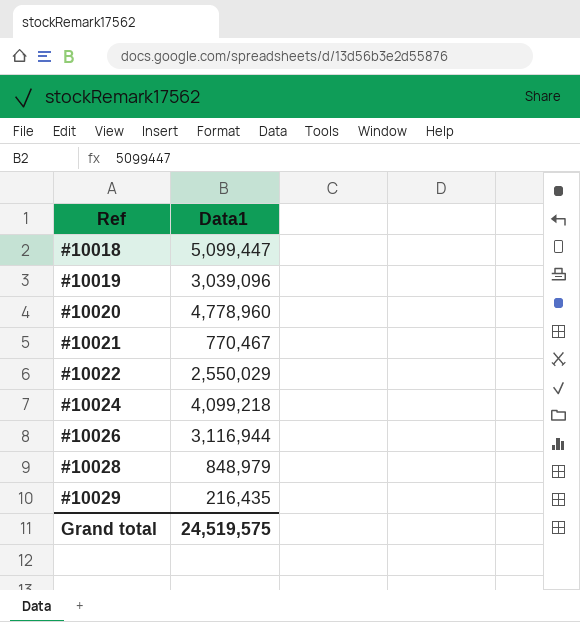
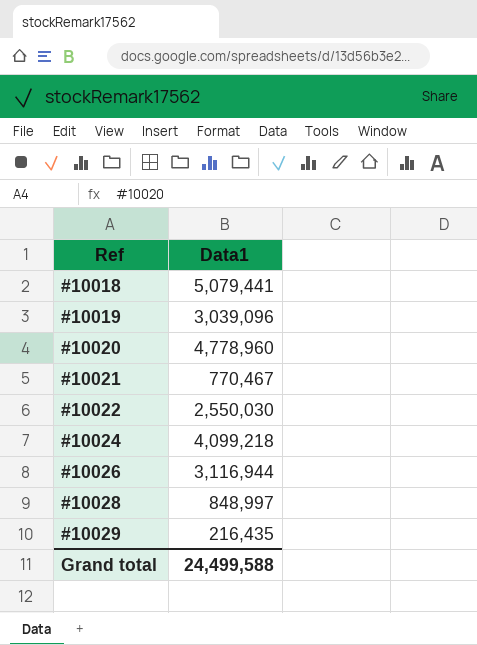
#10018 | Data1: 5,099,447 -> 5,079,441
#10022 | Data1: 2,550,029 -> 2,550,030
#10028 | Data1: 848,979 -> 848,997
Grand total | Data1: 24,519,575 -> 24,499,588

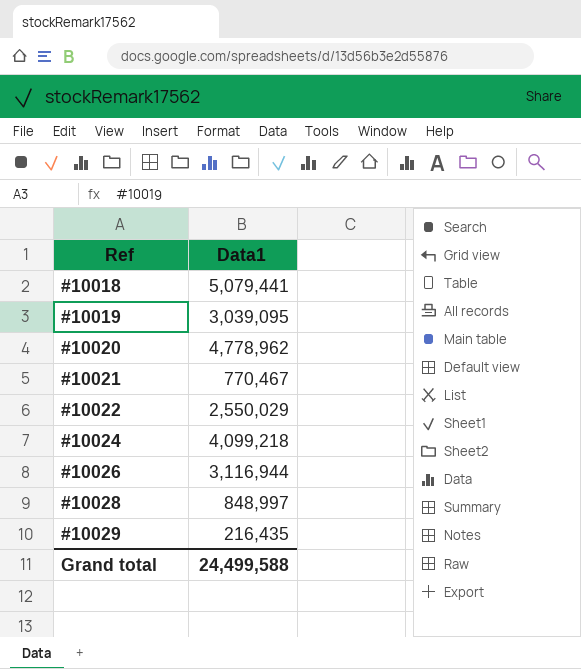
#10019 | Data1: 3,039,096 -> 3,039,095
#10020 | Data1: 4,778,960 -> 4,778,962
#10022 | Data1: 2,550,030 -> 2,550,029

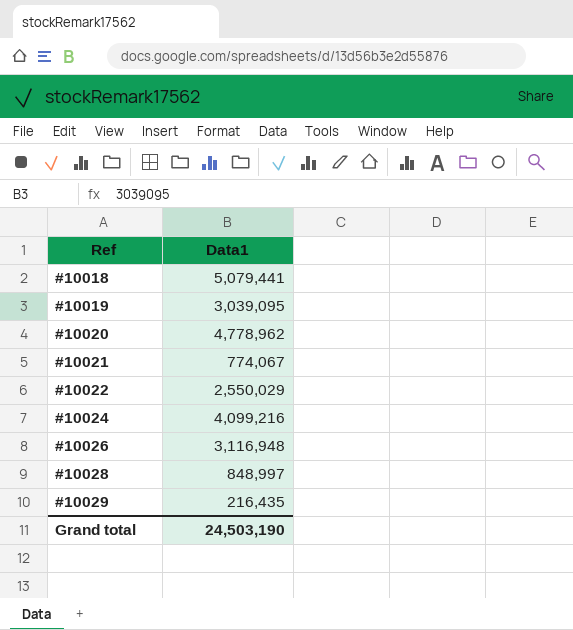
#10021 | Data1: 770,467 -> 774,067
#10024 | Data1: 4,099,218 -> 4,099,216
#10026 | Data1: 3,116,944 -> 3,116,948
Grand total | Data1: 24,499,588 -> 24,503,190

